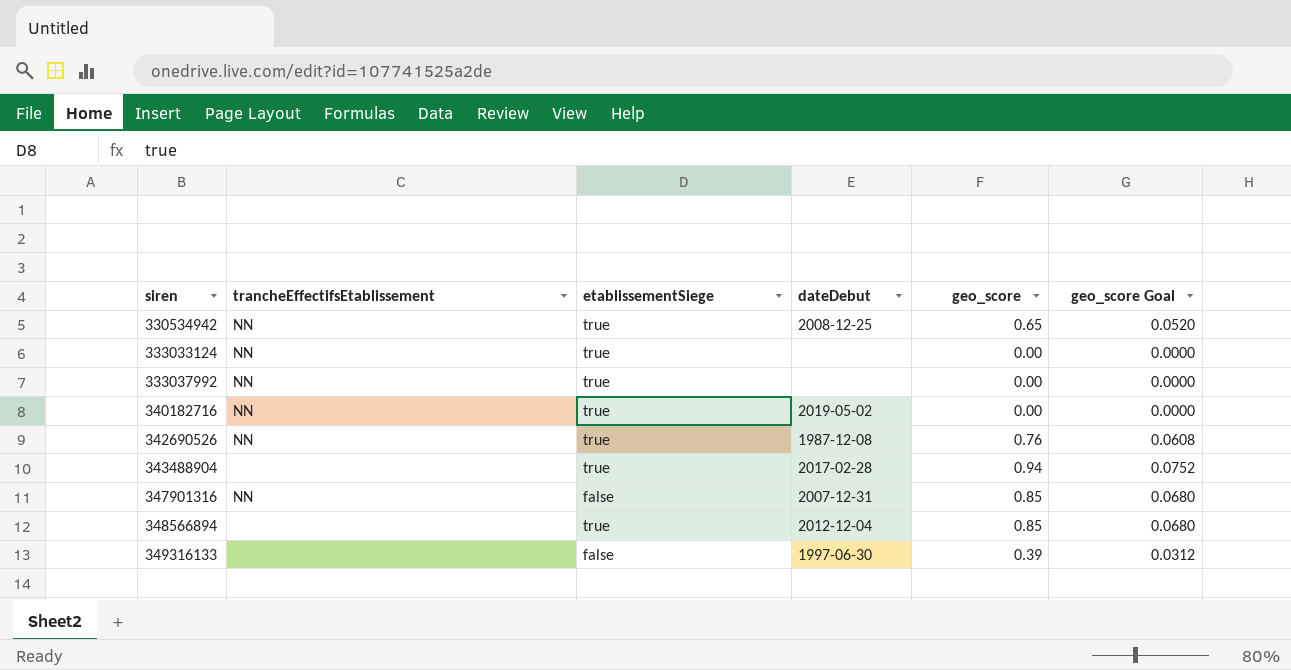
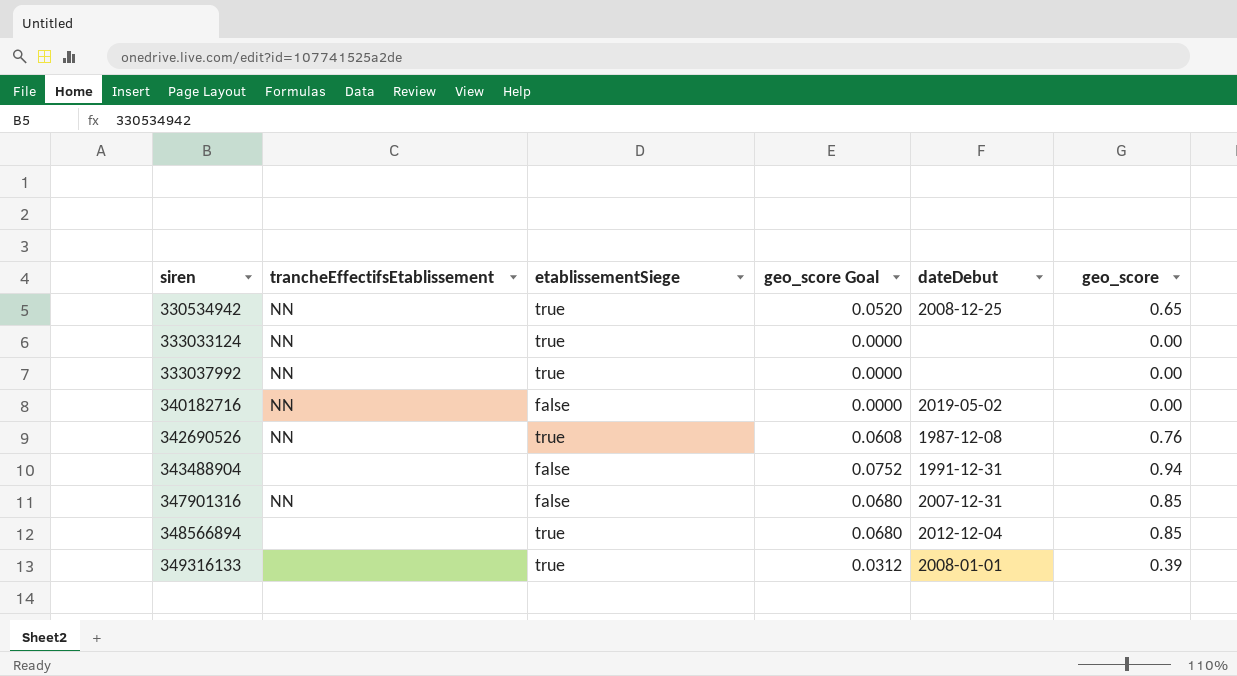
column geo_score Goal | position: 6 -> 4
340182716 | etablissementSiege: true -> false
343488904 | etablissementSiege: true -> false
343488904 | dateDebut: 2017-02-28 -> 1991-12-31
349316133 | etablissementSiege: false -> true
349316133 | dateDebut: 1997-06-30 -> 2008-01-01

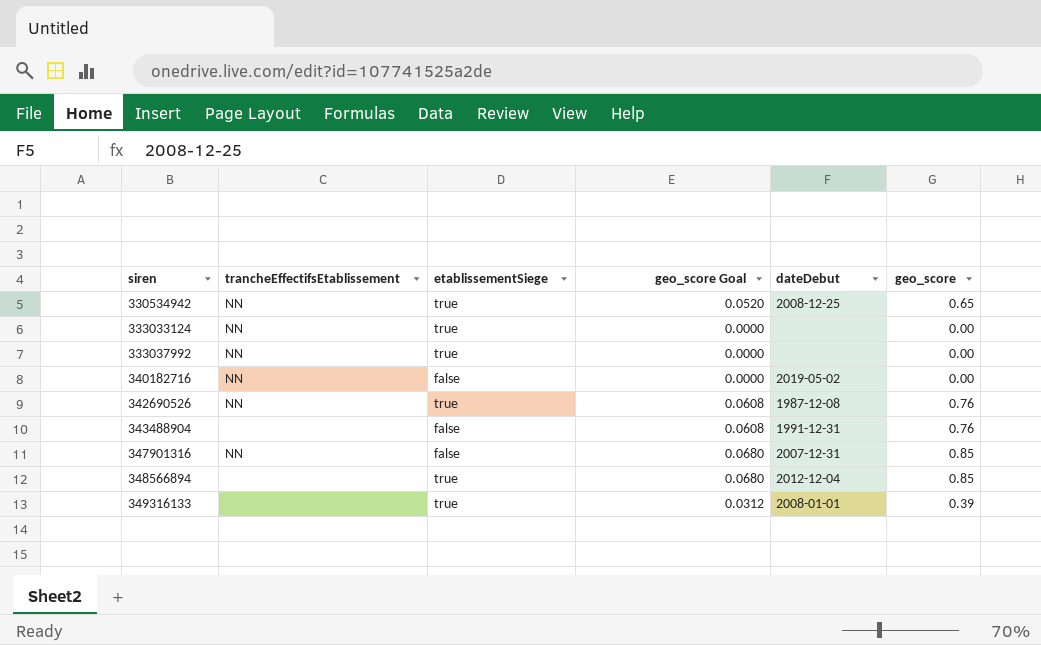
343488904 | geo_score Goal: 0.0752 -> 0.0608
343488904 | geo_score: 0.94 -> 0.76

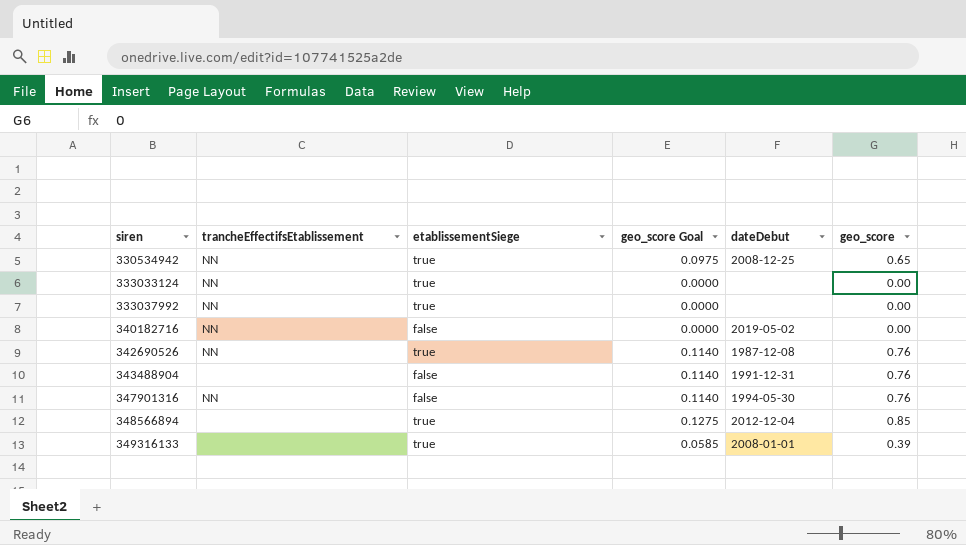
column geo_score Goal | formula: [geo_score] * 0.08 -> [geo_score] * 0.15
347901316 | dateDebut: 2007-12-31 -> 1994-05-30
347901316 | geo_score: 0.85 -> 0.76

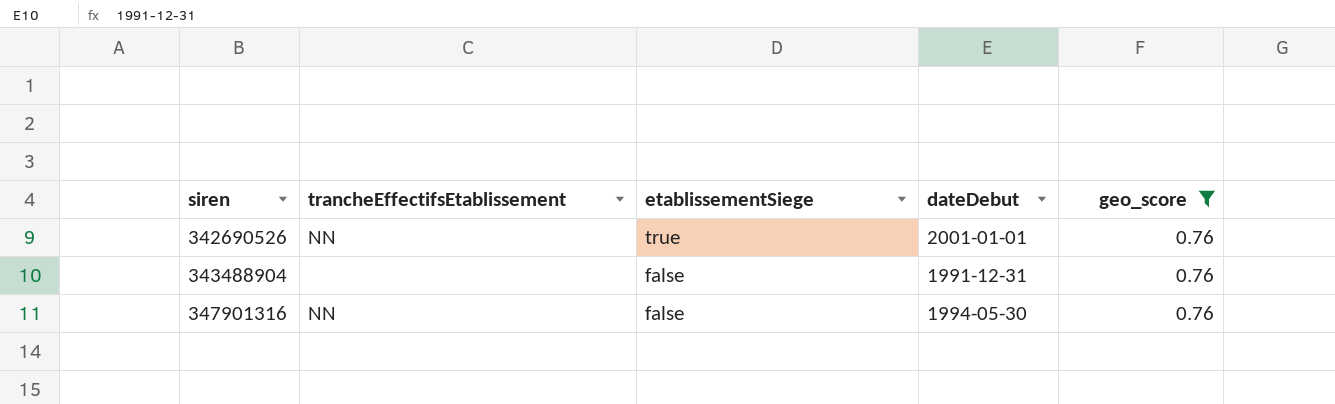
filter: none -> geo_score = 0.76
column geo_score Goal | formula: [geo_score] * 0.15 -> none
342690526 | dateDebut: 1987-12-08 -> 2001-01-01

